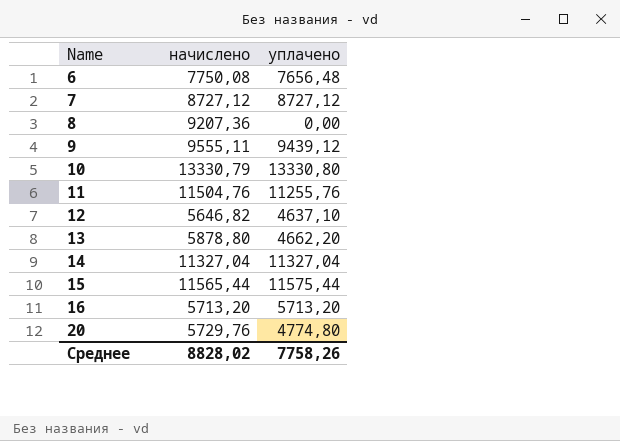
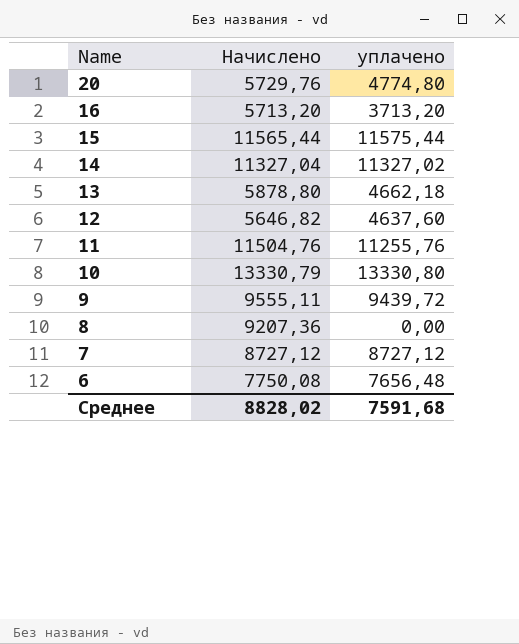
row order: Name ascending -> Name descending
column name: начислено -> Начислено
16 | уплачено: 5713,20 -> 3713,20
14 | уплачено: 11327,04 -> 11327,02
13 | уплачено: 4662,20 -> 4662,18
12 | уплачено: 4637,10 -> 4637,60
9 | уплачено: 9439,12 -> 9439,72
Среднее | уплачено: 7758,26 -> 7591,68

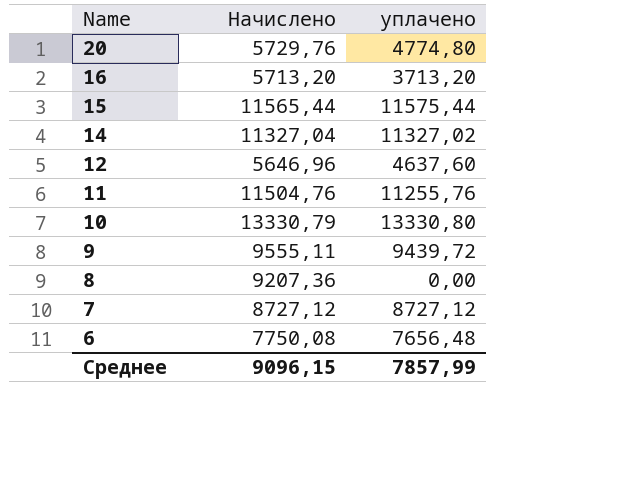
row 13: 5878,80 | 4662,18 -> none
12 | Начислено: 5646,82 -> 5646,96
Среднее | Начислено: 8828,02 -> 9096,15
Среднее | уплачено: 7591,68 -> 7857,99

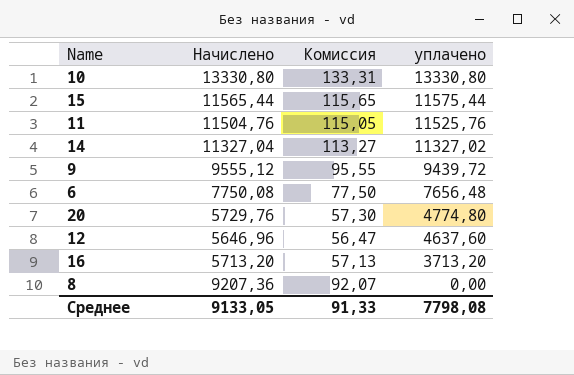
row order: Name descending -> уплачено descending
column Комиссия | formula: none -> [Начислено] * 0,01
row 7: 8727,12 | 8727,12 -> none
10 | Начислено: 13330,79 -> 13330,80
11 | уплачено: 11255,76 -> 11525,76
9 | Начислено: 9555,11 -> 9555,12
Среднее | Начислено: 9096,15 -> 9133,05
Среднее | уплачено: 7857,99 -> 7798,08

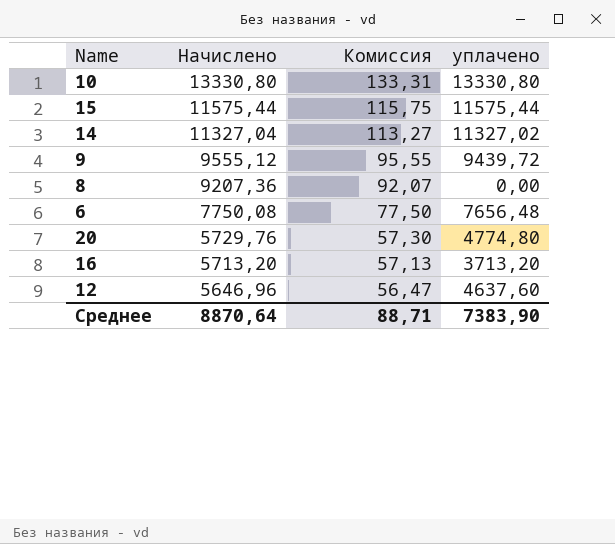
row order: уплачено descending -> Начислено descending
row 11: 11504,76 | 115,05 | 11525,76 -> none
15 | Начислено: 11565,44 -> 11575,44
15 | Комиссия: 115,65 -> 115,75
Среднее | Начислено: 9133,05 -> 8870,64
Среднее | Комиссия: 91,33 -> 88,71
Среднее | уплачено: 7798,08 -> 7383,90

